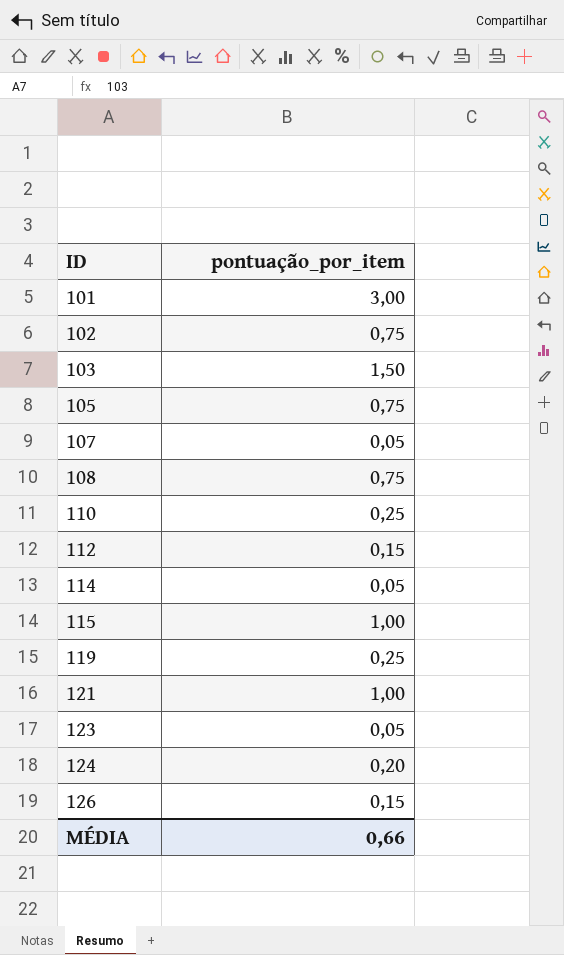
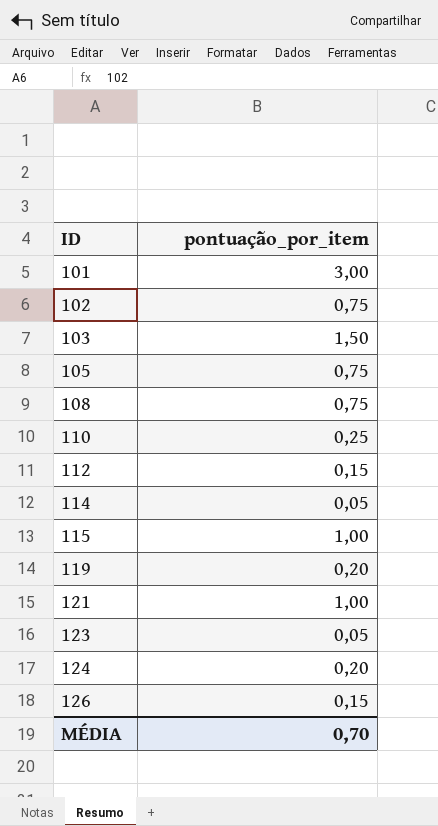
row 107: 0,05 -> none
119 | pontuação_por_item: 0,25 -> 0,20
MÉDIA | pontuação_por_item: 0,66 -> 0,70

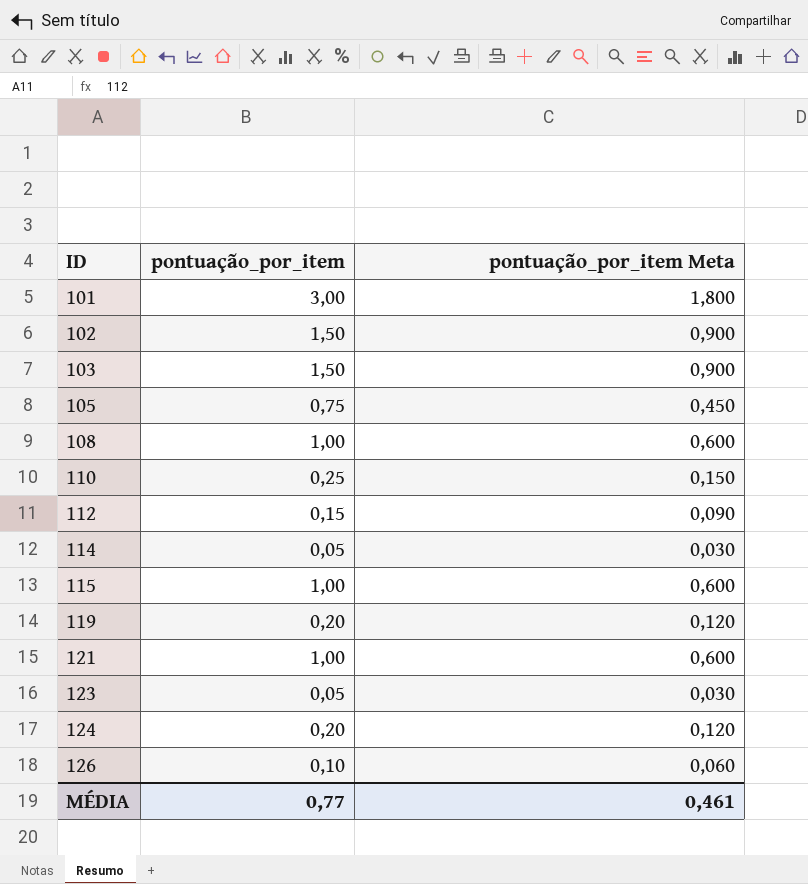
column pontuação_por_item Meta | formula: none -> [pontuação_por_item] * 0,6
102 | pontuação_por_item: 0,75 -> 1,50
108 | pontuação_por_item: 0,75 -> 1,00
126 | pontuação_por_item: 0,15 -> 0,10
MÉDIA | pontuação_por_item: 0,70 -> 0,77

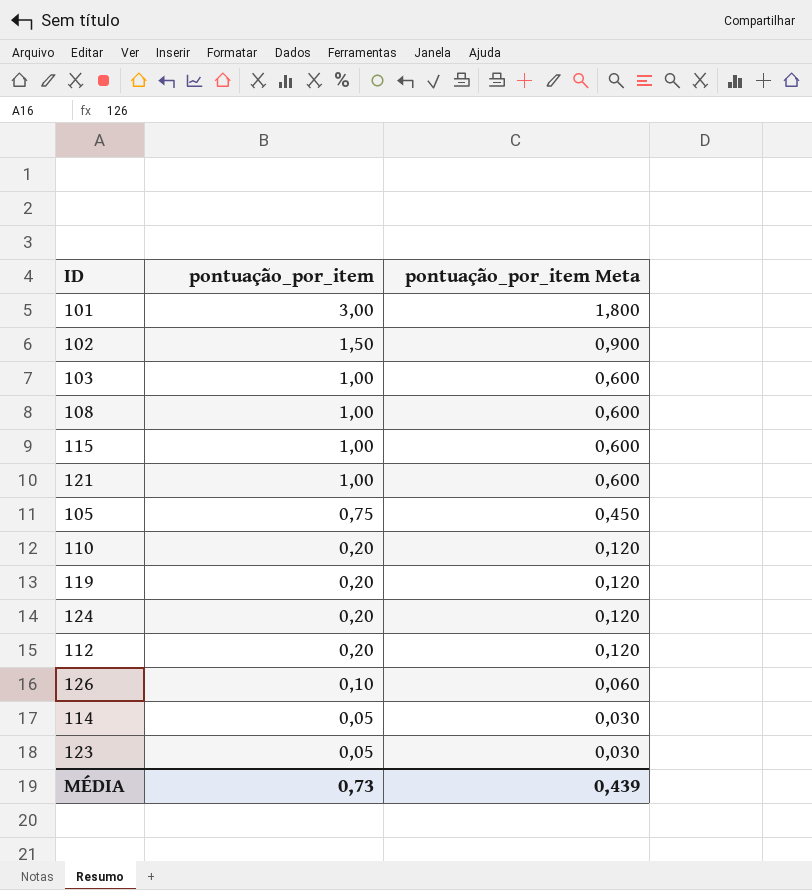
row order: ID ascending -> pontuação_por_item descending
103 | pontuação_por_item: 1,50 -> 1,00
103 | pontuação_por_item Meta: 0,900 -> 0,600
110 | pontuação_por_item: 0,25 -> 0,20
110 | pontuação_por_item Meta: 0,150 -> 0,120
112 | pontuação_por_item: 0,15 -> 0,20
112 | pontuação_por_item Meta: 0,090 -> 0,120
MÉDIA | pontuação_por_item: 0,77 -> 0,73
MÉDIA | pontuação_por_item Meta: 0,461 -> 0,439

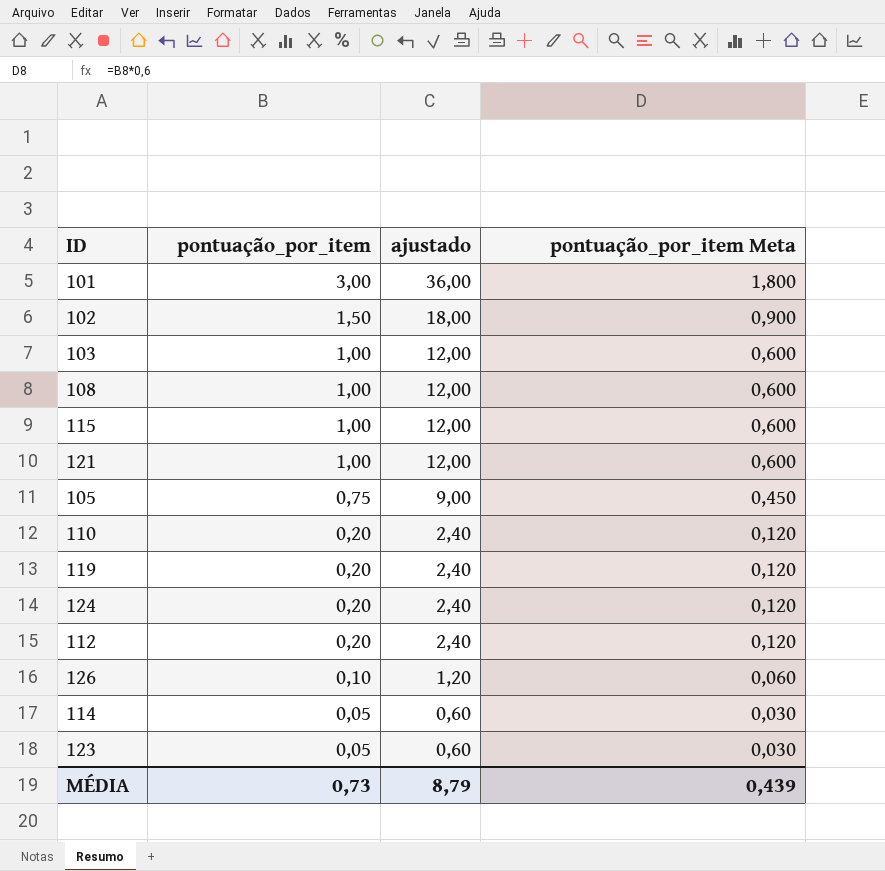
column ajustado | formula: none -> [pontuação_por_item] * 12

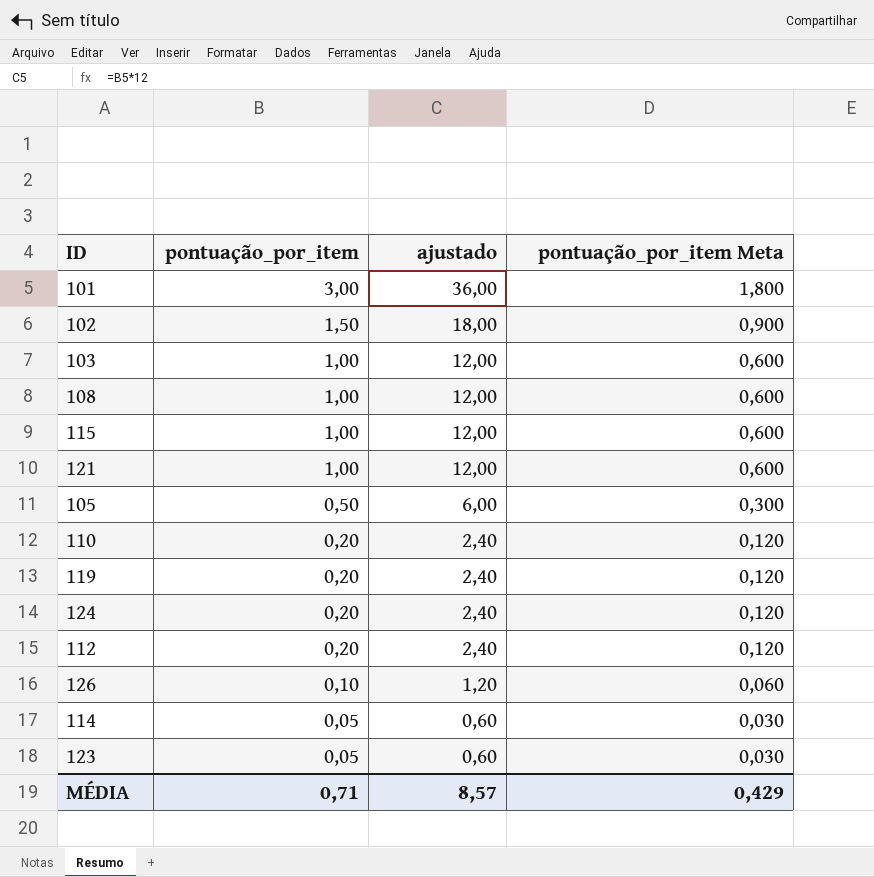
105 | pontuação_por_item: 0,75 -> 0,50
105 | ajustado: 9,00 -> 6,00
105 | pontuação_por_item Meta: 0,450 -> 0,300
MÉDIA | pontuação_por_item: 0,73 -> 0,71
MÉDIA | ajustado: 8,79 -> 8,57
MÉDIA | pontuação_por_item Meta: 0,439 -> 0,429

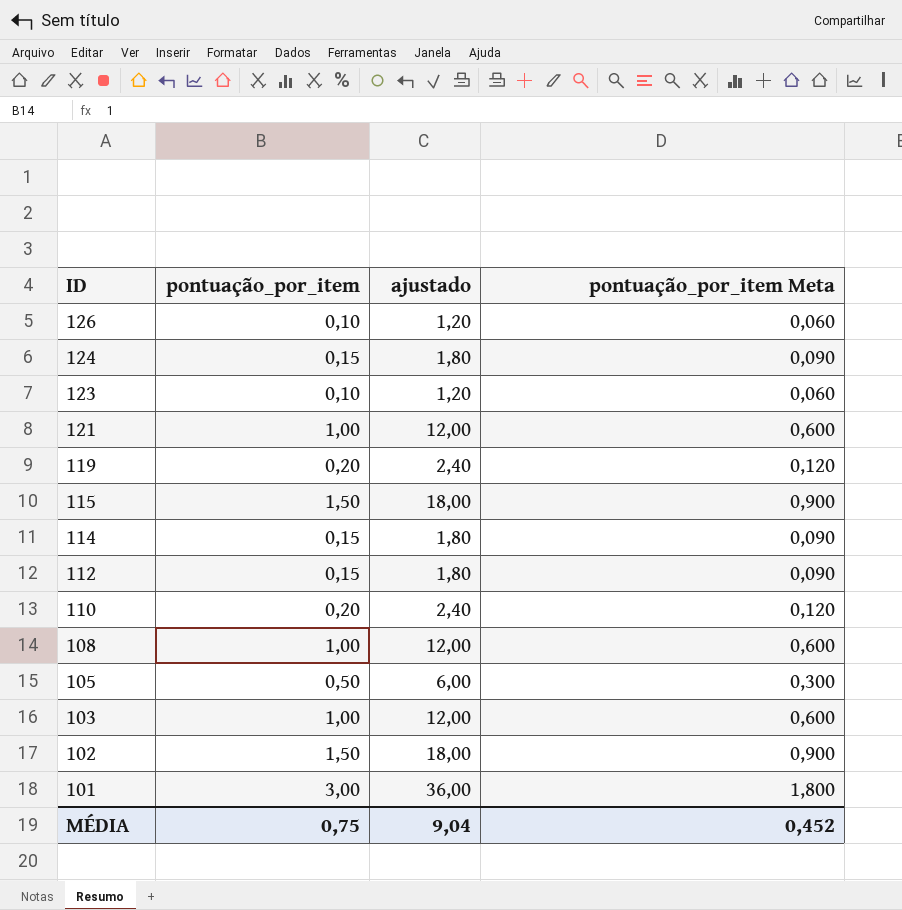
row order: pontuação_por_item descending -> ID descending
124 | pontuação_por_item: 0,20 -> 0,15
124 | ajustado: 2,40 -> 1,80
124 | pontuação_por_item Meta: 0,120 -> 0,090
123 | pontuação_por_item: 0,05 -> 0,10
123 | ajustado: 0,60 -> 1,20
123 | pontuação_por_item Meta: 0,030 -> 0,060
115 | pontuação_por_item: 1,00 -> 1,50
115 | ajustado: 12,00 -> 18,00
115 | pontuação_por_item Meta: 0,600 -> 0,900
114 | pontuação_por_item: 0,05 -> 0,15
114 | ajustado: 0,60 -> 1,80
114 | pontuação_por_item Meta: 0,030 -> 0,090
112 | pontuação_por_item: 0,20 -> 0,15
112 | ajustado: 2,40 -> 1,80
112 | pontuação_por_item Meta: 0,120 -> 0,090
MÉDIA | pontuação_por_item: 0,71 -> 0,75
MÉDIA | ajustado: 8,57 -> 9,04
MÉDIA | pontuação_por_item Meta: 0,429 -> 0,452

